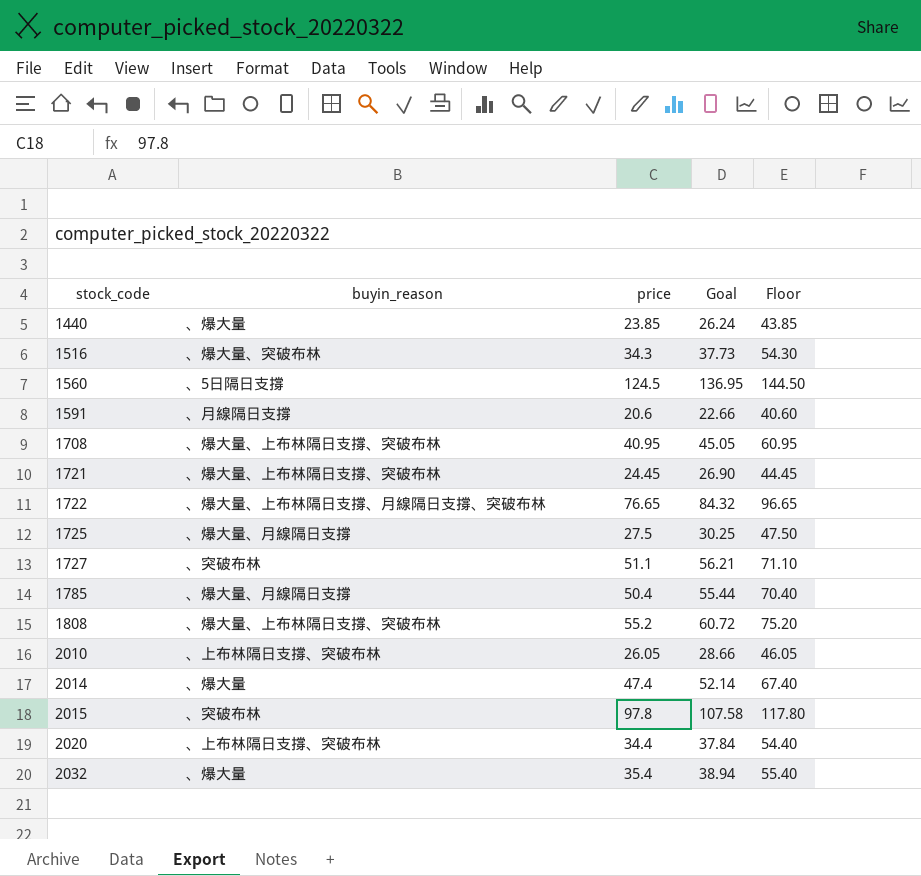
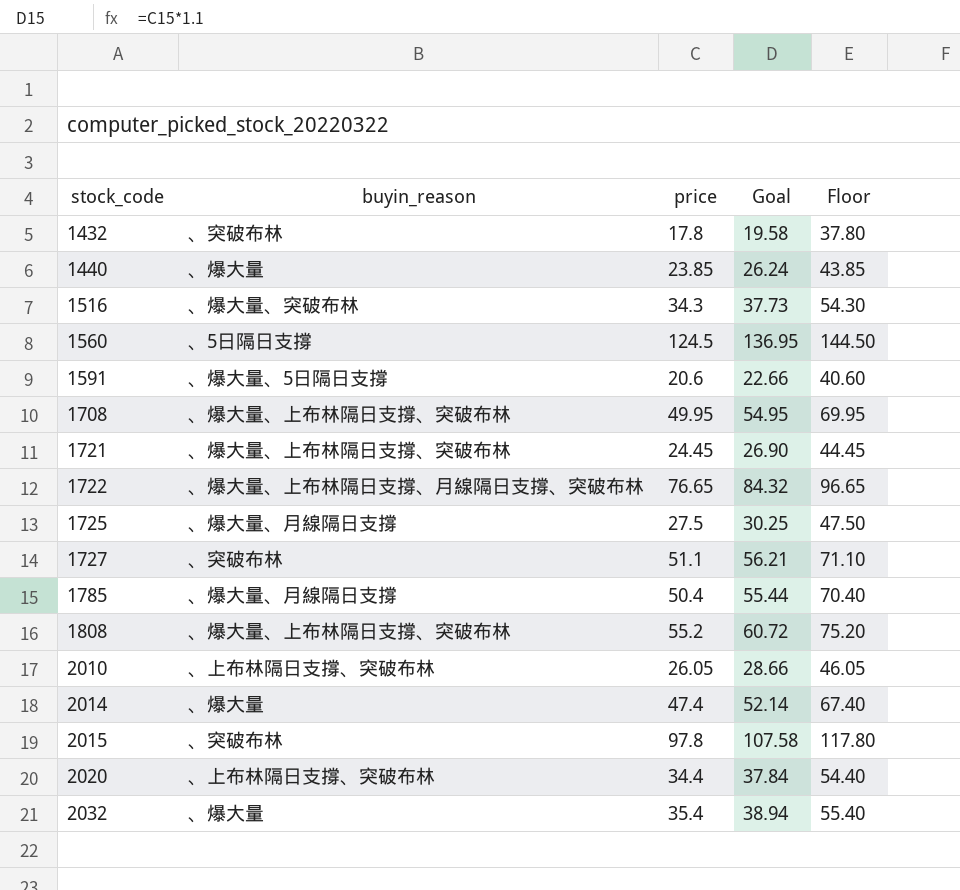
row 1432: none -> 、突破布林 | 17.8 | 19.58 | 37.80
1591 | buyin_reason: 、月線隔日支撐 -> 、爆大量、5日隔日支撐
1708 | price: 40.95 -> 49.95
1708 | Goal: 45.05 -> 54.95
1708 | Floor: 60.95 -> 69.95

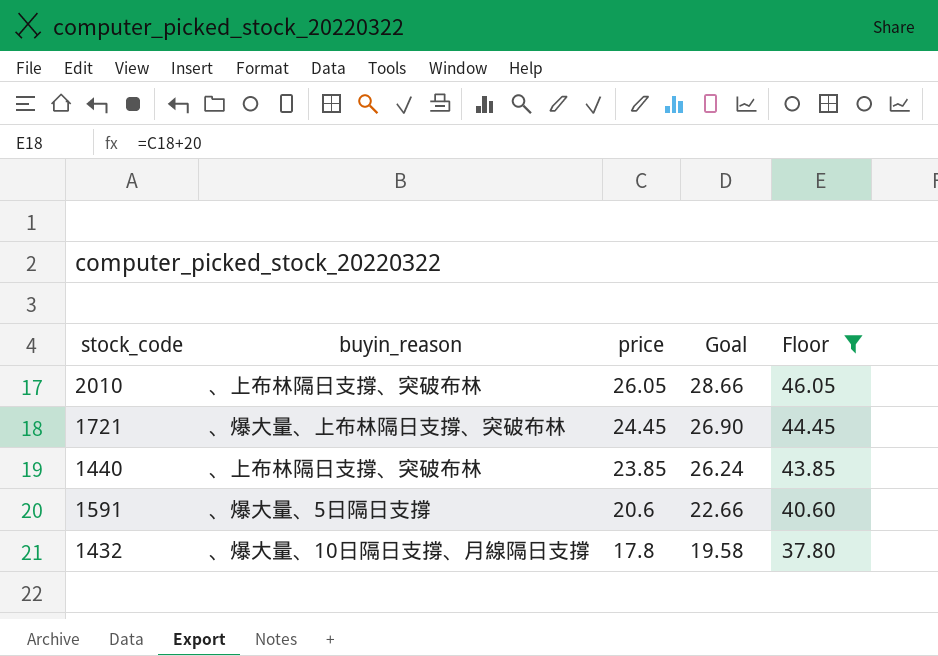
filter: none -> Floor <= 46.05
row order: stock_code ascending -> price descending
1440 | buyin_reason: 、爆大量 -> 、上布林隔日支撐、突破布林
1432 | buyin_reason: 、突破布林 -> 、爆大量、10日隔日支撐、月線隔日支撐

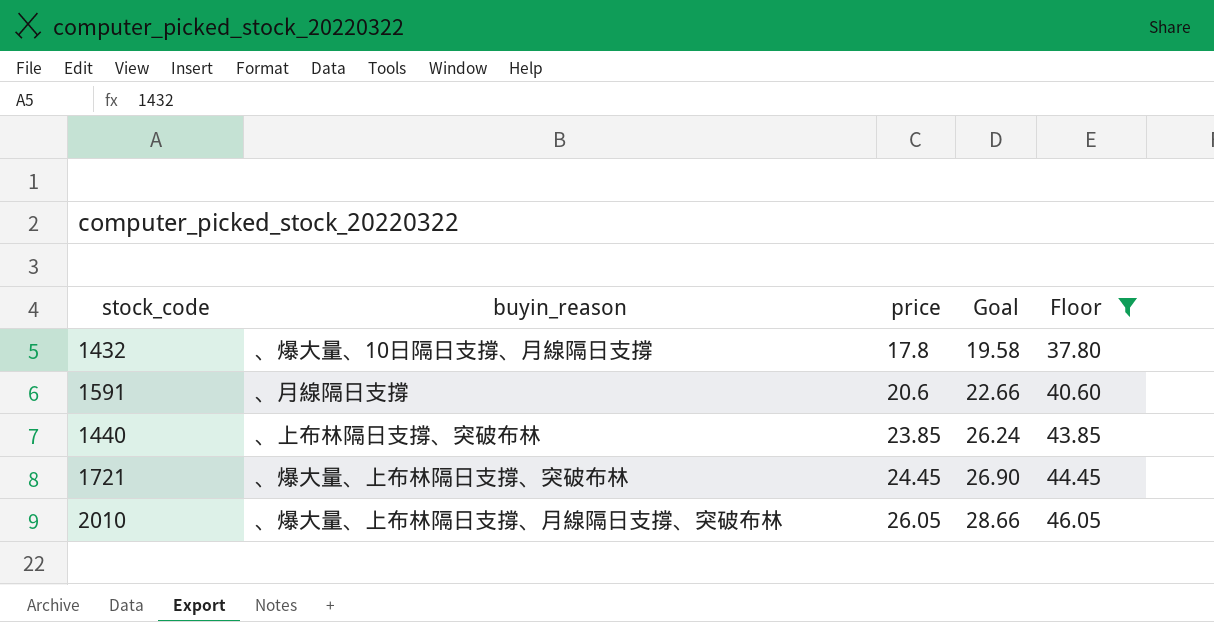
row order: price descending -> price ascending
1591 | buyin_reason: 、爆大量、5日隔日支撐 -> 、月線隔日支撐
2010 | buyin_reason: 、上布林隔日支撐、突破布林 -> 、爆大量、上布林隔日支撐、月線隔日支撐、突破布林

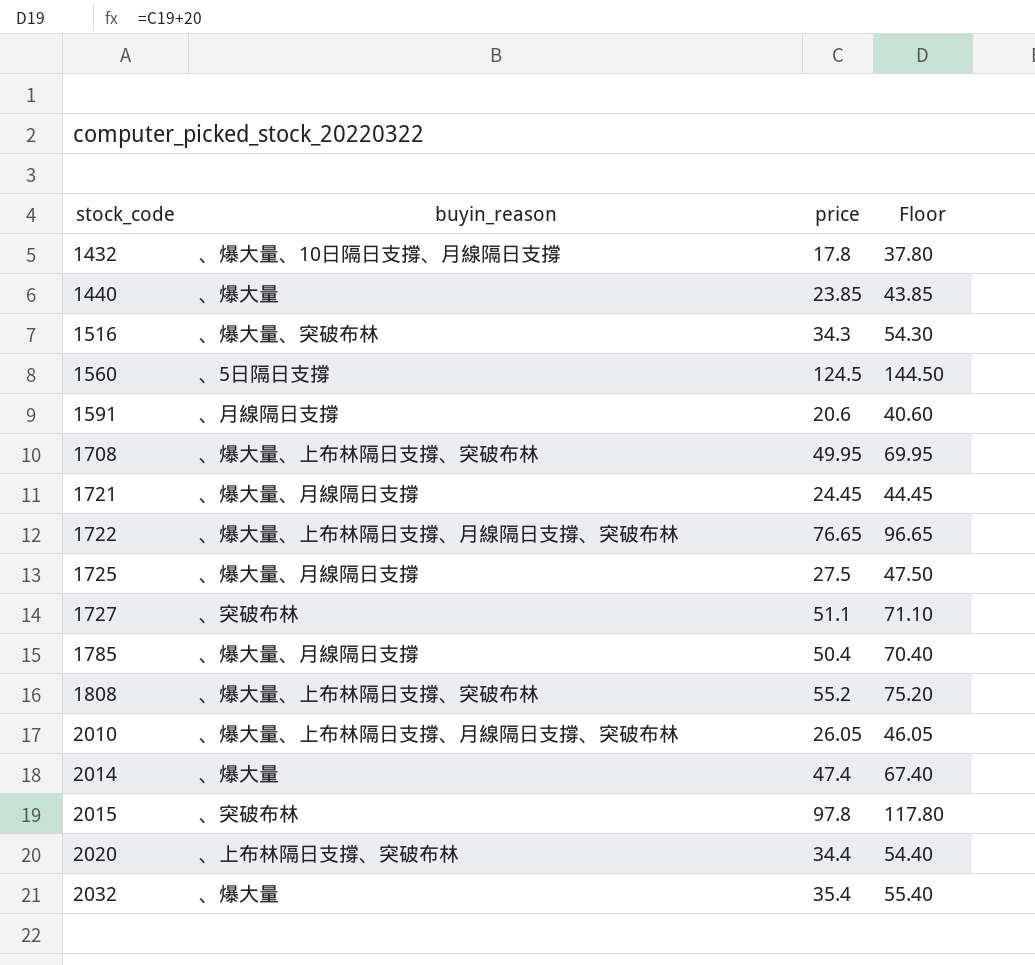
filter: Floor <= 46.05 -> none
row order: price ascending -> stock_code ascending
column Goal | formula: [price] * 1.1 -> none
1440 | buyin_reason: 、上布林隔日支撐、突破布林 -> 、爆大量
1721 | buyin_reason: 、爆大量、上布林隔日支撐、突破布林 -> 、爆大量、月線隔日支撐

